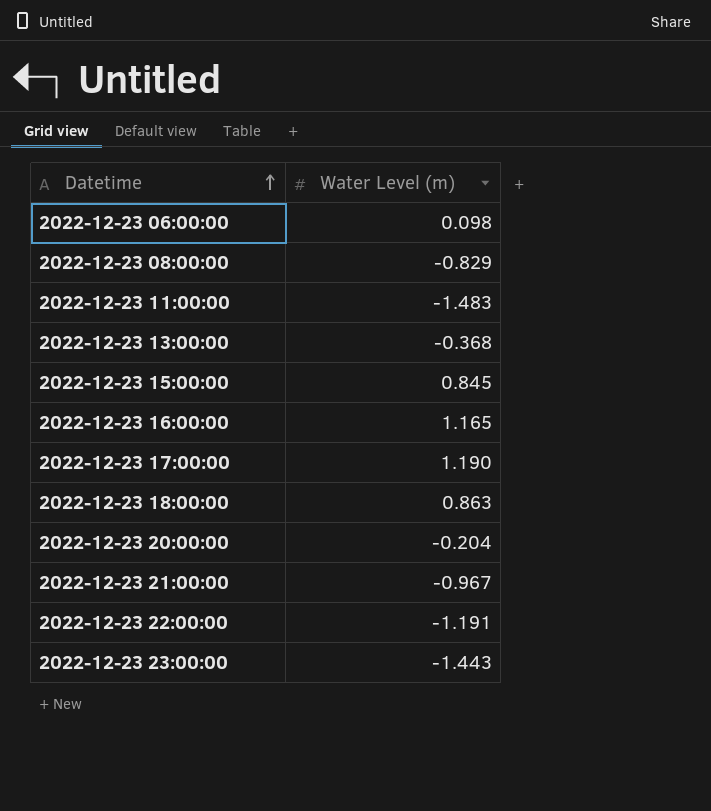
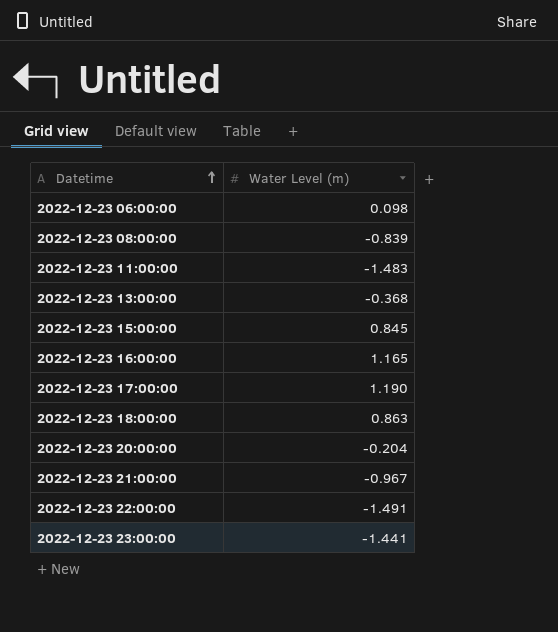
2022-12-23 08:00:00 | Water Level (m): -0.829 -> -0.839
2022-12-23 22:00:00 | Water Level (m): -1.191 -> -1.491
2022-12-23 23:00:00 | Water Level (m): -1.443 -> -1.441

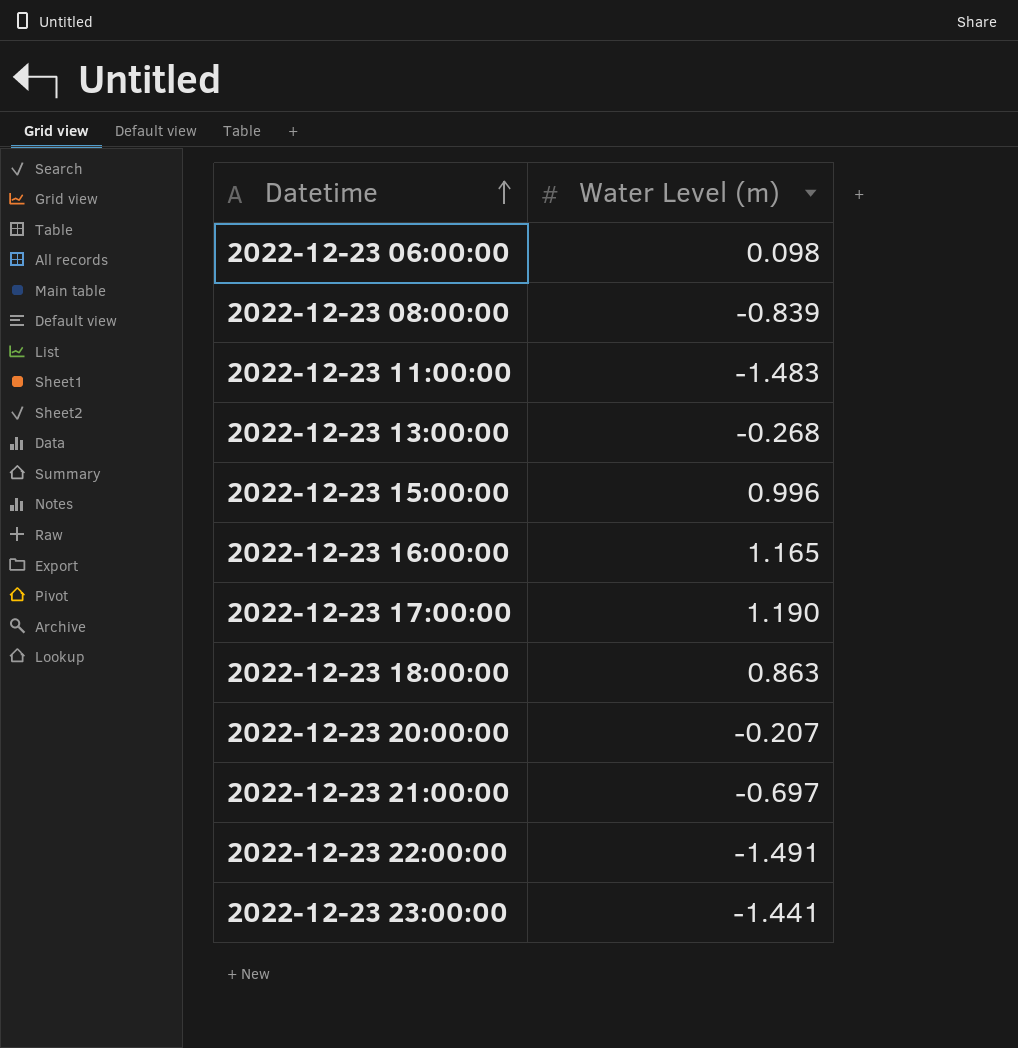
2022-12-23 13:00:00 | Water Level (m): -0.368 -> -0.268
2022-12-23 15:00:00 | Water Level (m): 0.845 -> 0.996
2022-12-23 20:00:00 | Water Level (m): -0.204 -> -0.207
2022-12-23 21:00:00 | Water Level (m): -0.967 -> -0.697

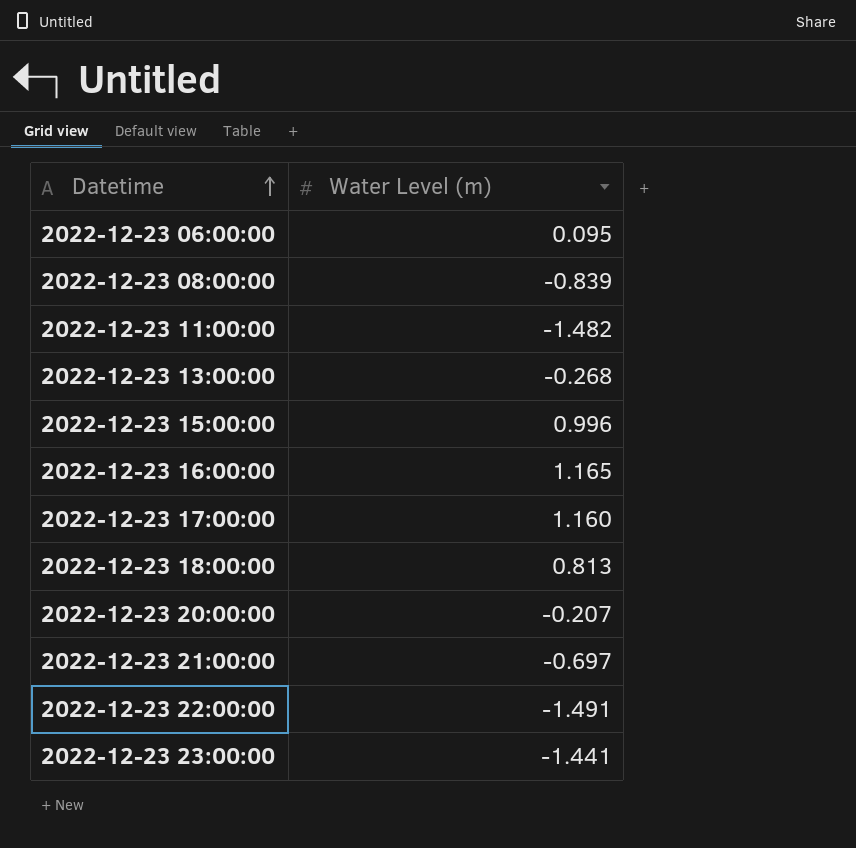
2022-12-23 06:00:00 | Water Level (m): 0.098 -> 0.095
2022-12-23 11:00:00 | Water Level (m): -1.483 -> -1.482
2022-12-23 17:00:00 | Water Level (m): 1.190 -> 1.160
2022-12-23 18:00:00 | Water Level (m): 0.863 -> 0.813

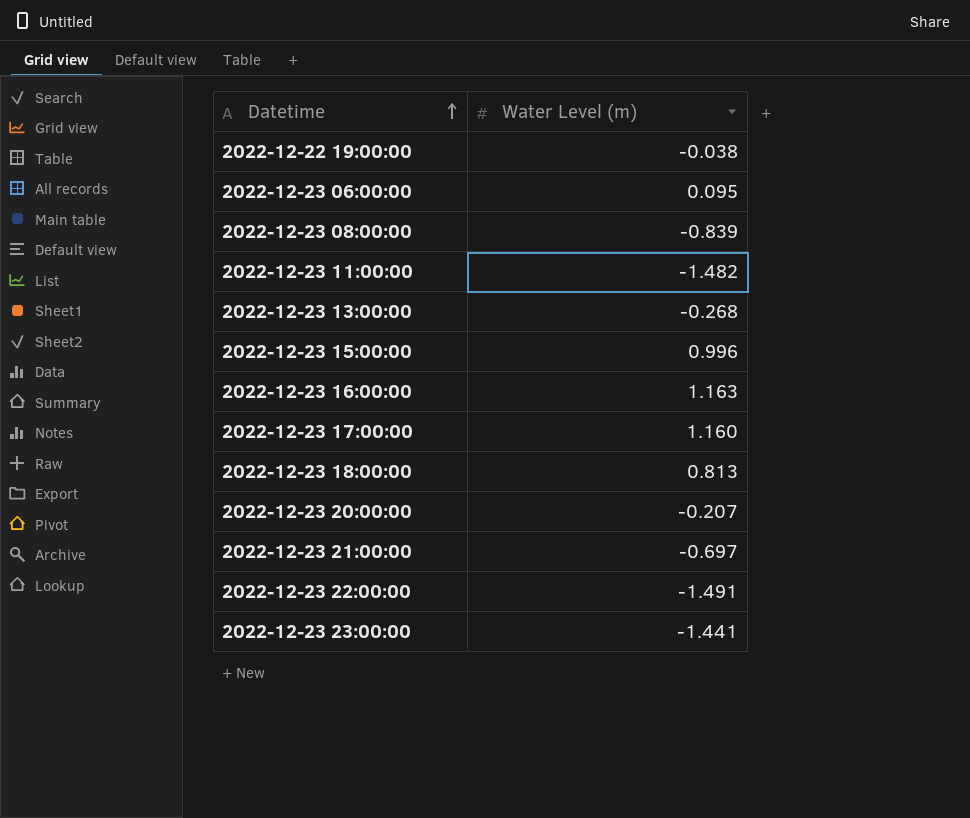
row 2022-12-22 19:00:00: none -> -0.038
2022-12-23 16:00:00 | Water Level (m): 1.165 -> 1.163

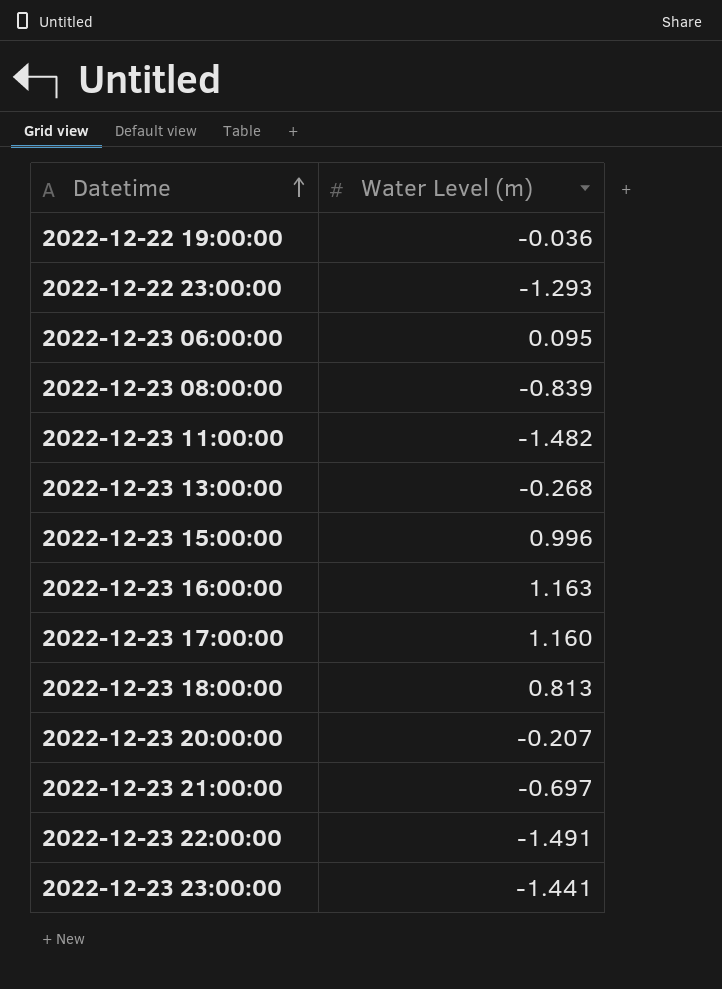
2022-12-22 19:00:00 | Water Level (m): -0.038 -> -0.036
row 2022-12-22 23:00:00: none -> -1.293

